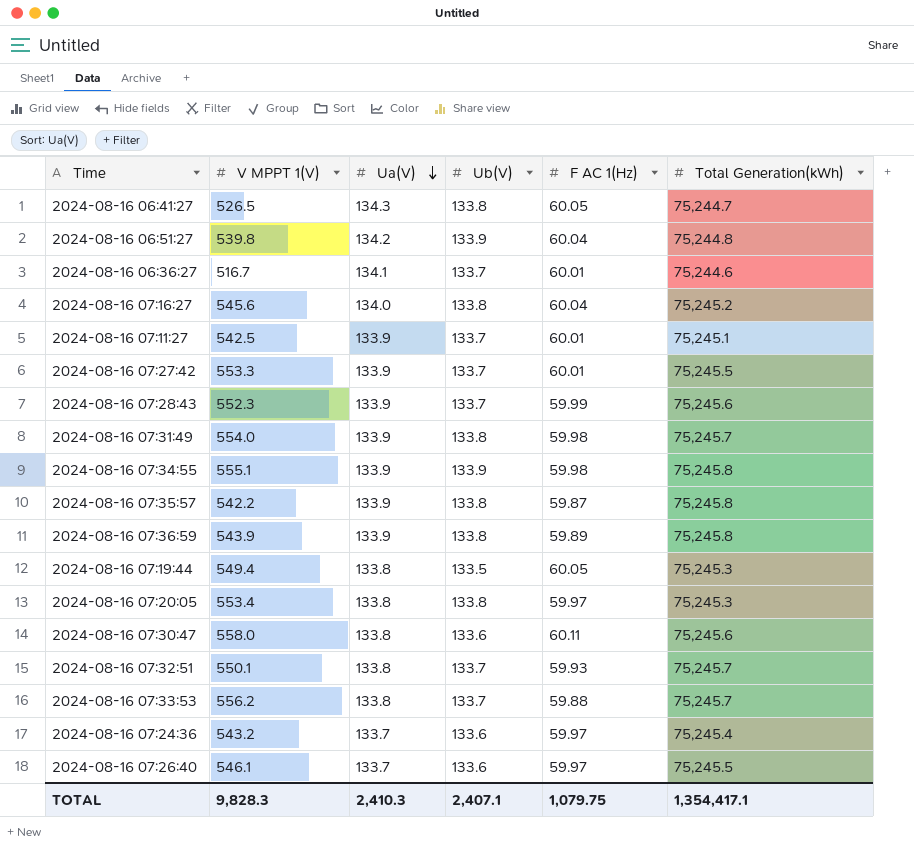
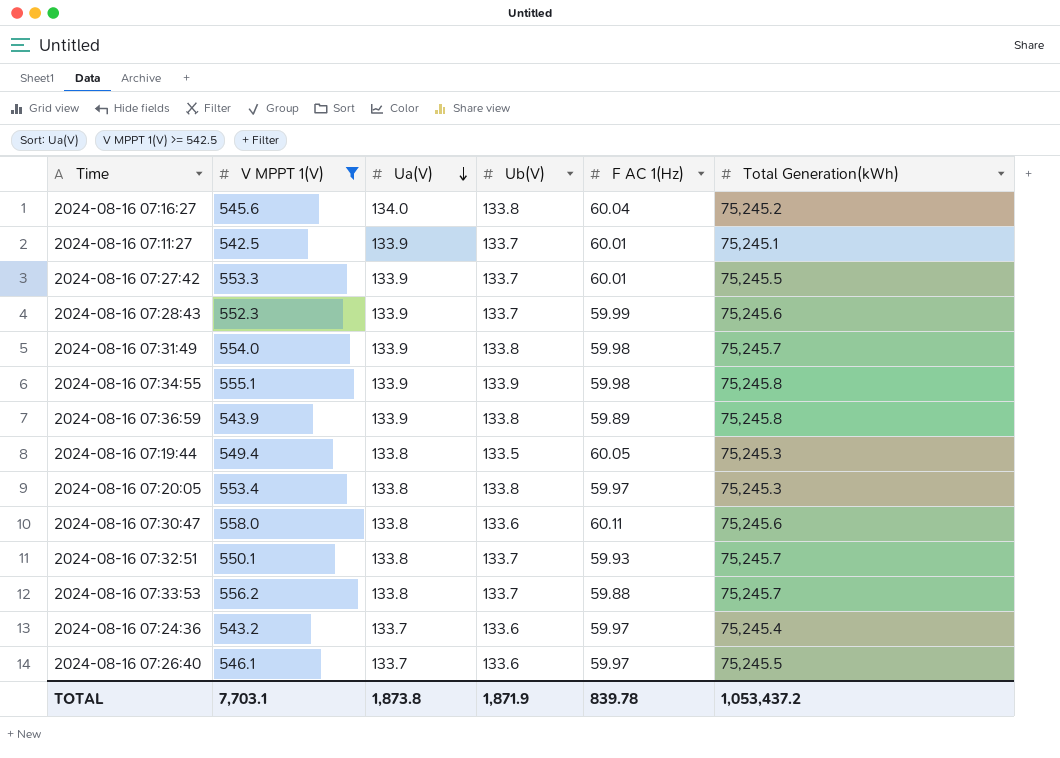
filter: none -> V MPPT 1(V) >= 542.5
TOTAL | V MPPT 1(V): 9,828.3 -> 7,703.1
TOTAL | Ua(V): 2,410.3 -> 1,873.8
TOTAL | Ub(V): 2,407.1 -> 1,871.9
TOTAL | F AC 1(Hz): 1,079.75 -> 839.78
TOTAL | Total Generation(kWh): 1,354,417.1 -> 1,053,437.2

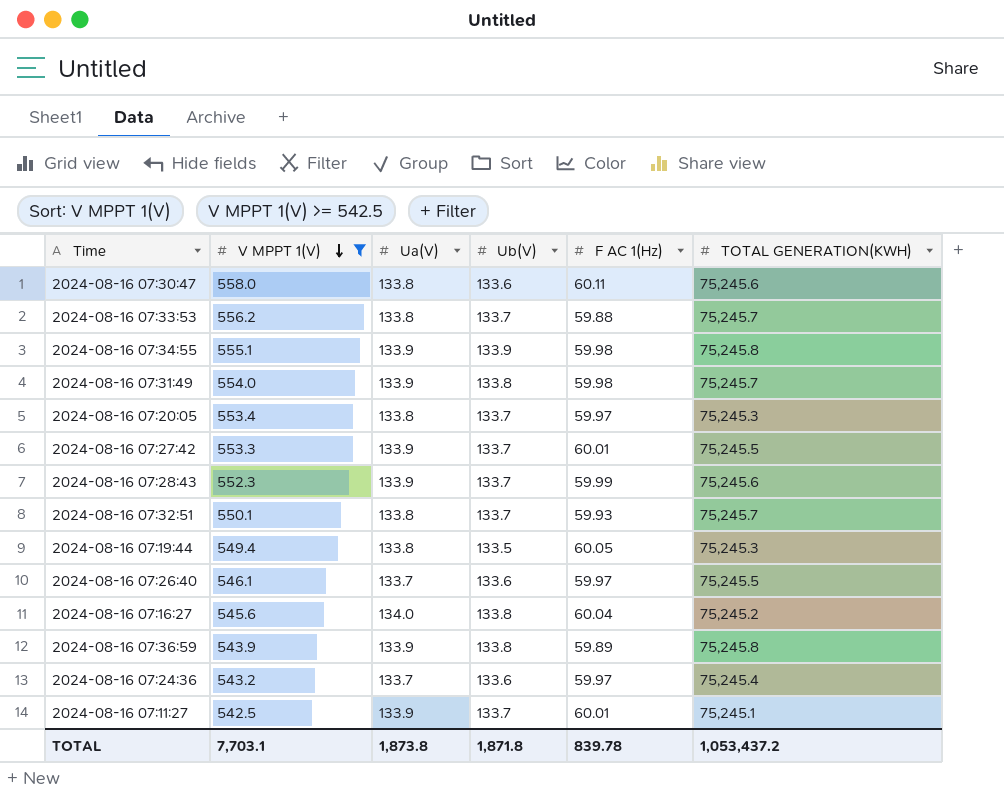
row order: Ua(V) descending -> V MPPT 1(V) descending
column name: Total Generation(kWh) -> TOTAL GENERATION(KWH)
2024-08-16 07:20:05 | Ub(V): 133.8 -> 133.7
TOTAL | Ub(V): 1,871.9 -> 1,871.8

